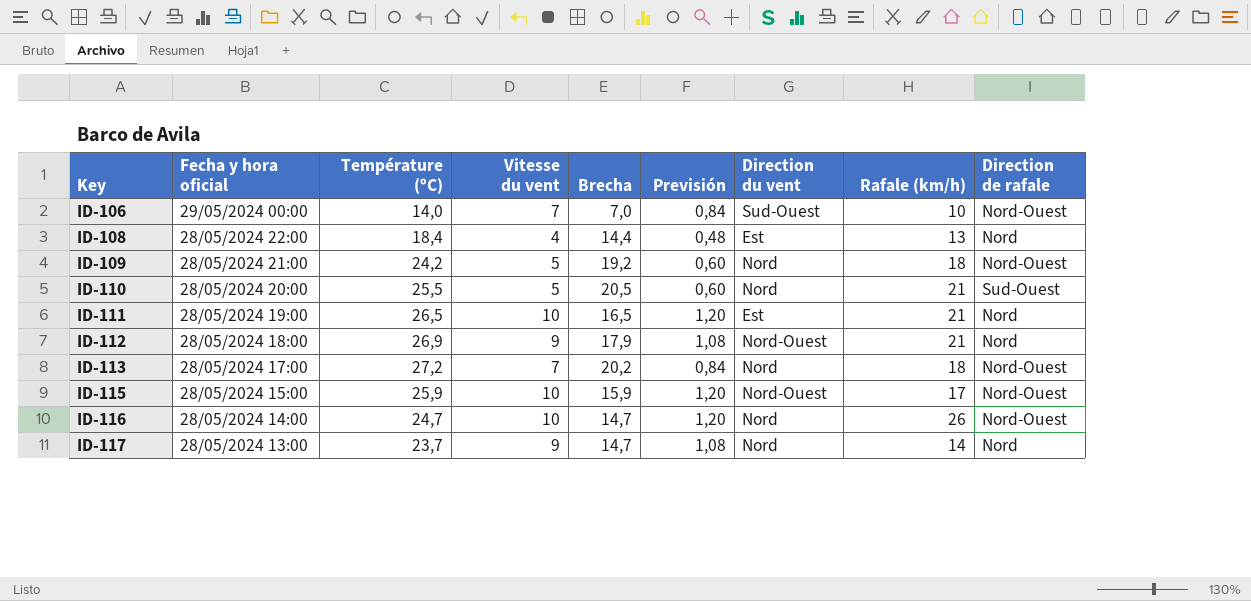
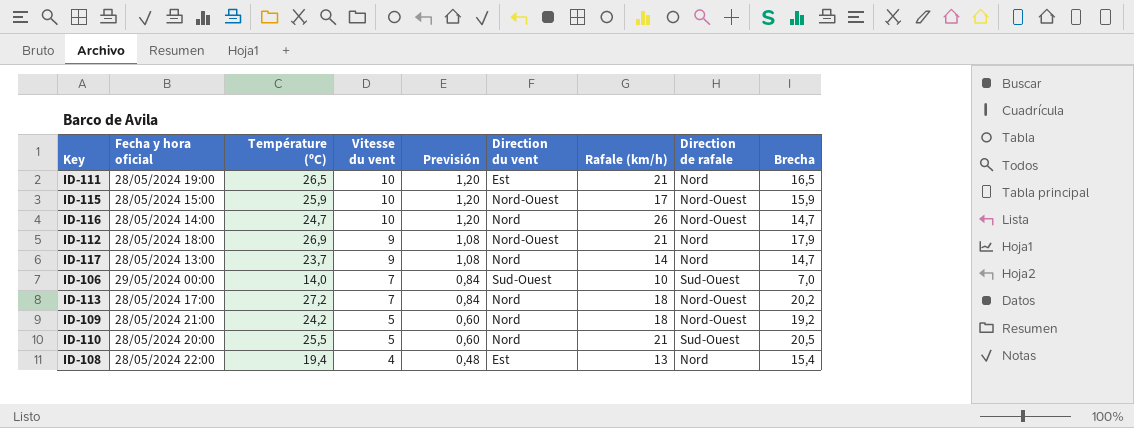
row order: Key ascending -> Vitesse du vent descending
column Brecha | position: 5 -> 9
ID-106 | Direction de rafale: Nord-Ouest -> Sud-Ouest
ID-108 | Température (ºC): 18,4 -> 19,4
ID-108 | Brecha: 14,4 -> 15,4

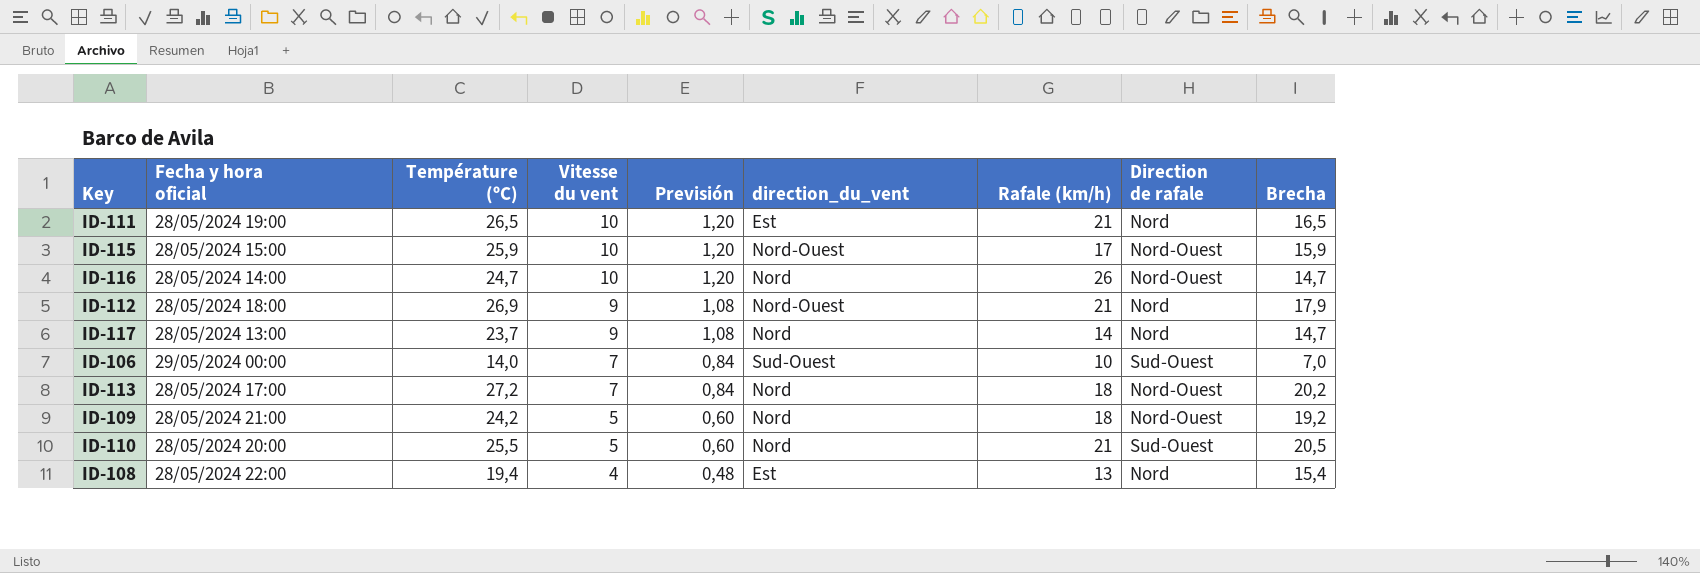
column name: Direction du vent -> direction_du_vent

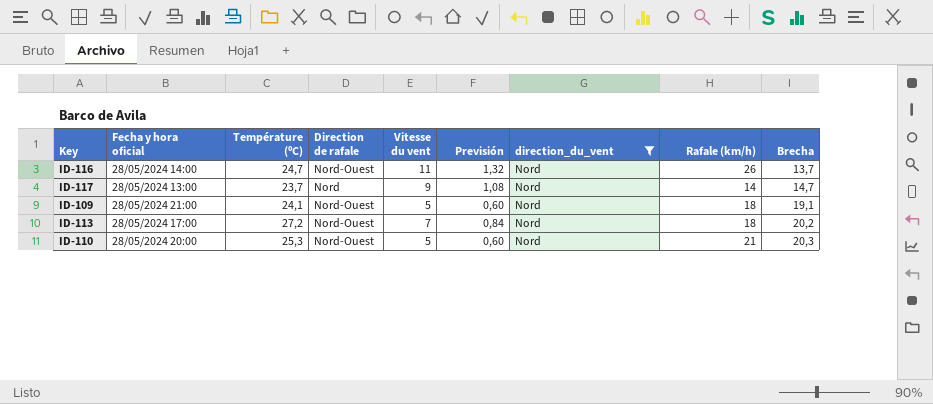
filter: none -> direction_du_vent = Nord
row order: Vitesse du vent descending -> Brecha ascending
column Direction de rafale | position: 8 -> 4
ID-116 | Vitesse du vent: 10 -> 11
ID-116 | Previsión: 1,20 -> 1,32
ID-116 | Brecha: 14,7 -> 13,7
ID-109 | Température (ºC): 24,2 -> 24,1
ID-109 | Brecha: 19,2 -> 19,1
ID-110 | Température (ºC): 25,5 -> 25,3
ID-110 | Direction de rafale: Sud-Ouest -> Nord-Ouest
ID-110 | Brecha: 20,5 -> 20,3

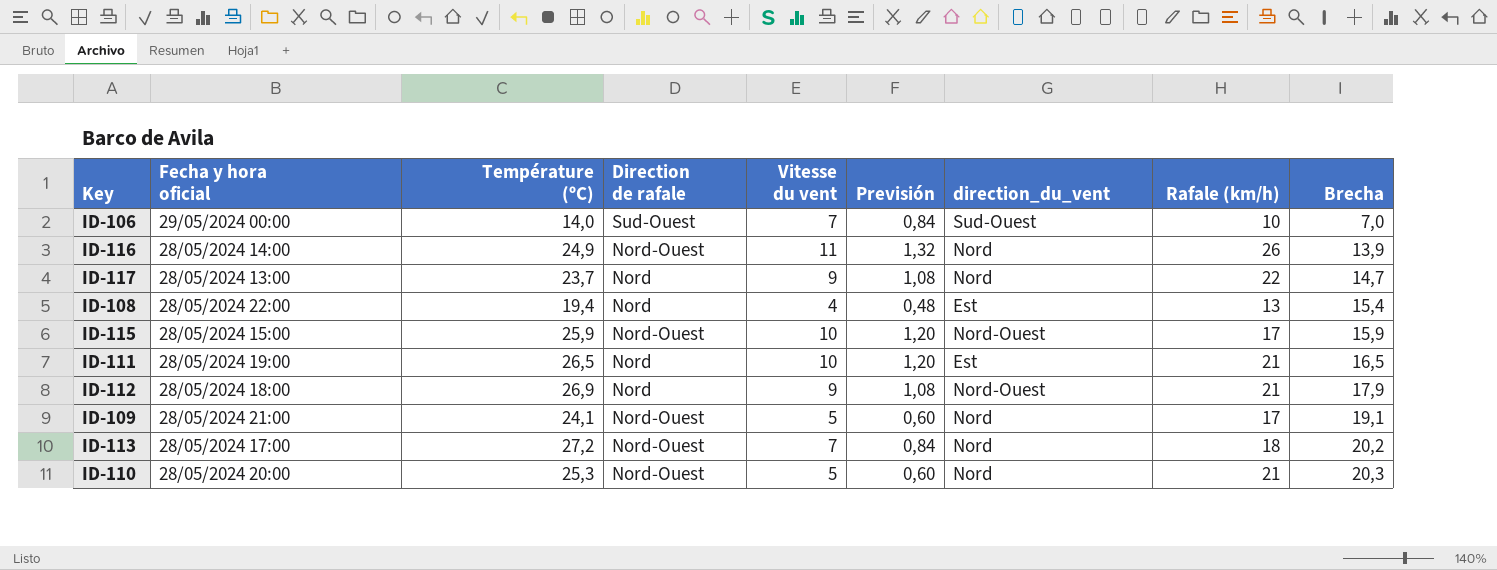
filter: direction_du_vent = Nord -> none
ID-116 | Température (ºC): 24,7 -> 24,9
ID-116 | Brecha: 13,7 -> 13,9
ID-117 | Rafale (km/h): 14 -> 22
ID-109 | Rafale (km/h): 18 -> 17

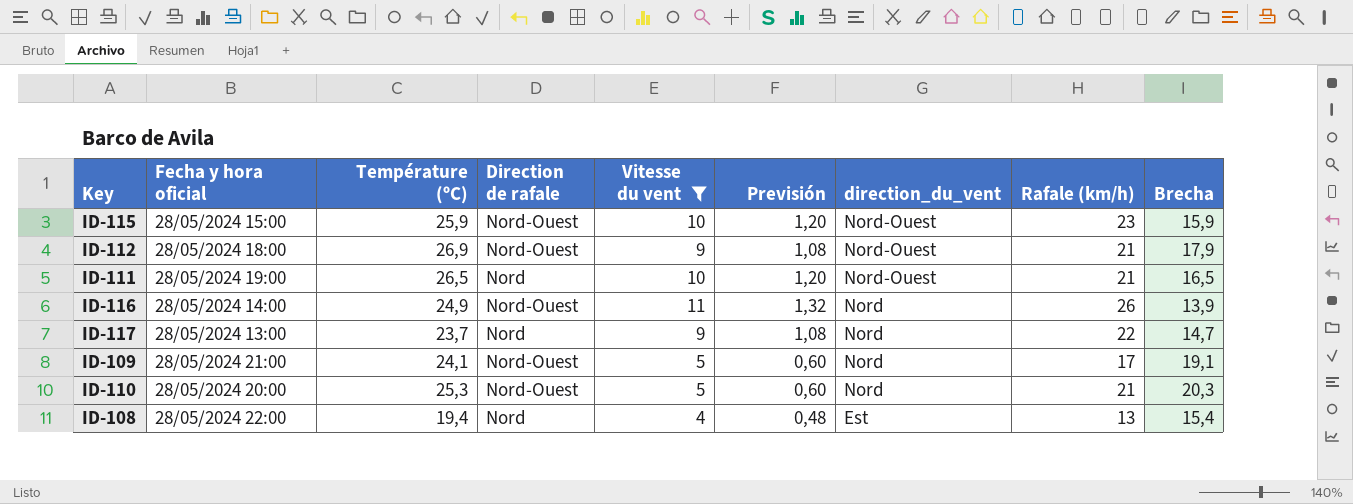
filter: none -> Vitesse du vent != 7
row order: Brecha ascending -> direction_du_vent descending
ID-115 | Rafale (km/h): 17 -> 23
ID-112 | Direction de rafale: Nord -> Nord-Ouest
ID-111 | direction_du_vent: Est -> Nord-Ouest

